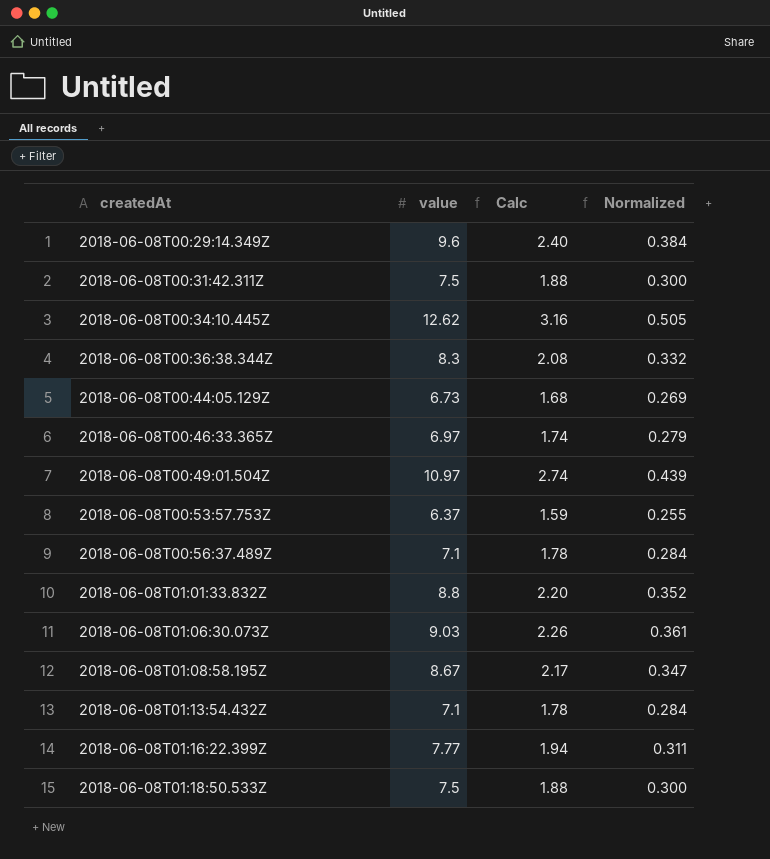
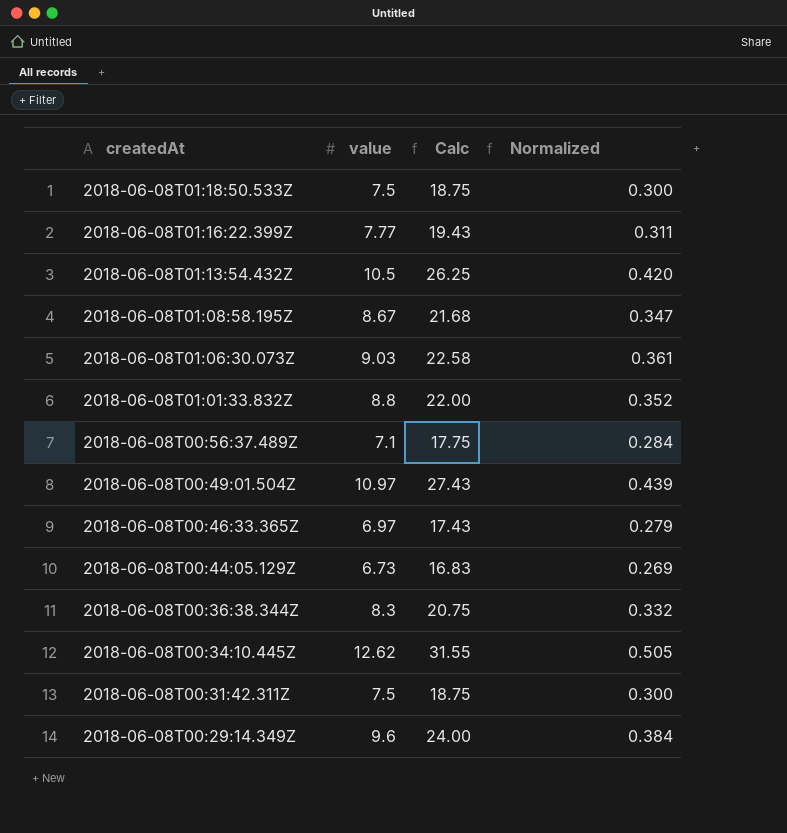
row order: createdAt ascending -> createdAt descending
column Calc | formula: [value] * 0.25 -> [value] * 2.5
row 2018-06-08T00:53:57.753Z: 6.37 | 1.59 | 0.255 -> none
2018-06-08T01:13:54.432Z | value: 7.1 -> 10.5
2018-06-08T01:13:54.432Z | Normalized: 0.284 -> 0.420

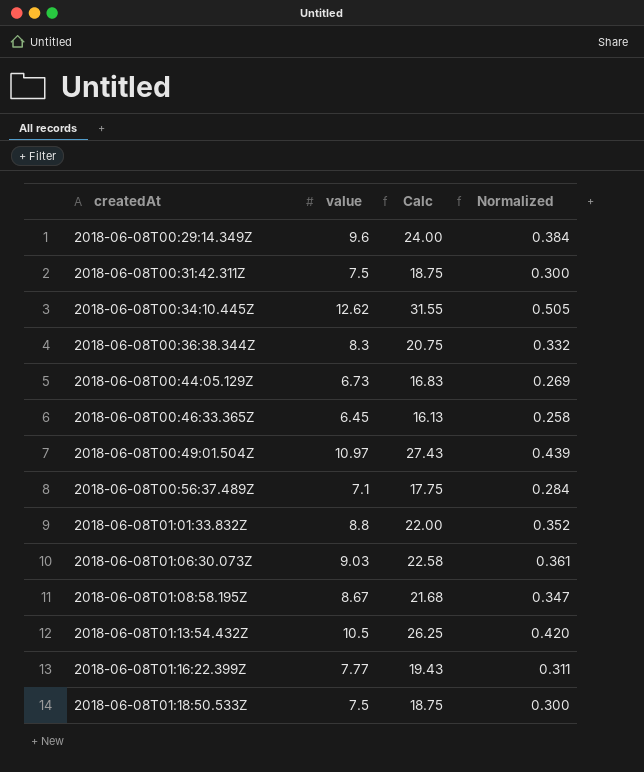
row order: createdAt descending -> createdAt ascending
2018-06-08T00:46:33.365Z | value: 6.97 -> 6.45
2018-06-08T00:46:33.365Z | Calc: 17.43 -> 16.13
2018-06-08T00:46:33.365Z | Normalized: 0.279 -> 0.258

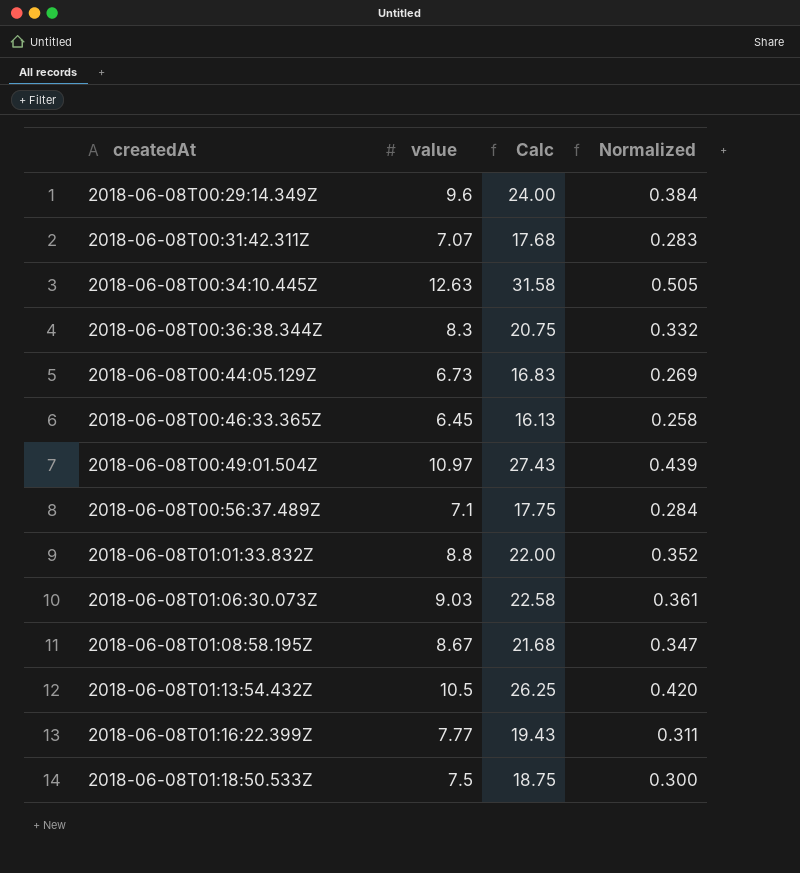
2018-06-08T00:31:42.311Z | value: 7.5 -> 7.07
2018-06-08T00:31:42.311Z | Calc: 18.75 -> 17.68
2018-06-08T00:31:42.311Z | Normalized: 0.300 -> 0.283
2018-06-08T00:34:10.445Z | value: 12.62 -> 12.63
2018-06-08T00:34:10.445Z | Calc: 31.55 -> 31.58

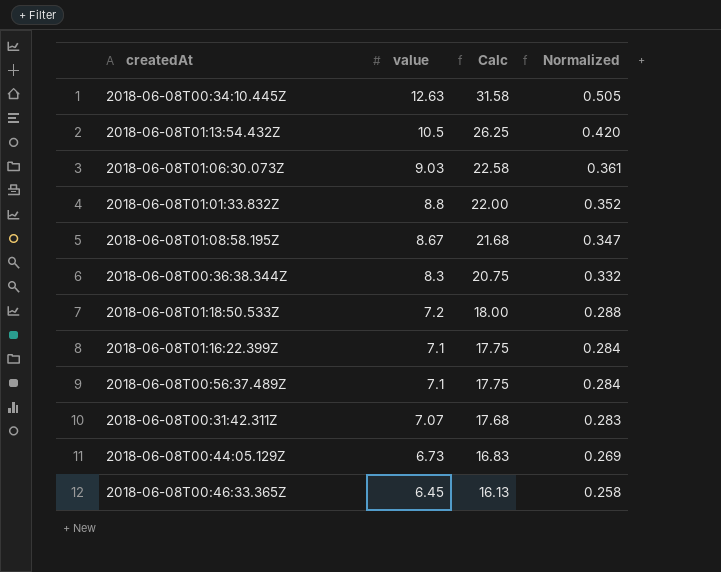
row order: createdAt ascending -> value descending
row 2018-06-08T00:29:14.349Z: 9.6 | 24.00 | 0.384 -> none
row 2018-06-08T00:49:01.504Z: 10.97 | 27.43 | 0.439 -> none
2018-06-08T01:18:50.533Z | value: 7.5 -> 7.2
2018-06-08T01:18:50.533Z | Calc: 18.75 -> 18.00
2018-06-08T01:18:50.533Z | Normalized: 0.300 -> 0.288
2018-06-08T01:16:22.399Z | value: 7.77 -> 7.1
2018-06-08T01:16:22.399Z | Calc: 19.43 -> 17.75
2018-06-08T01:16:22.399Z | Normalized: 0.311 -> 0.284

